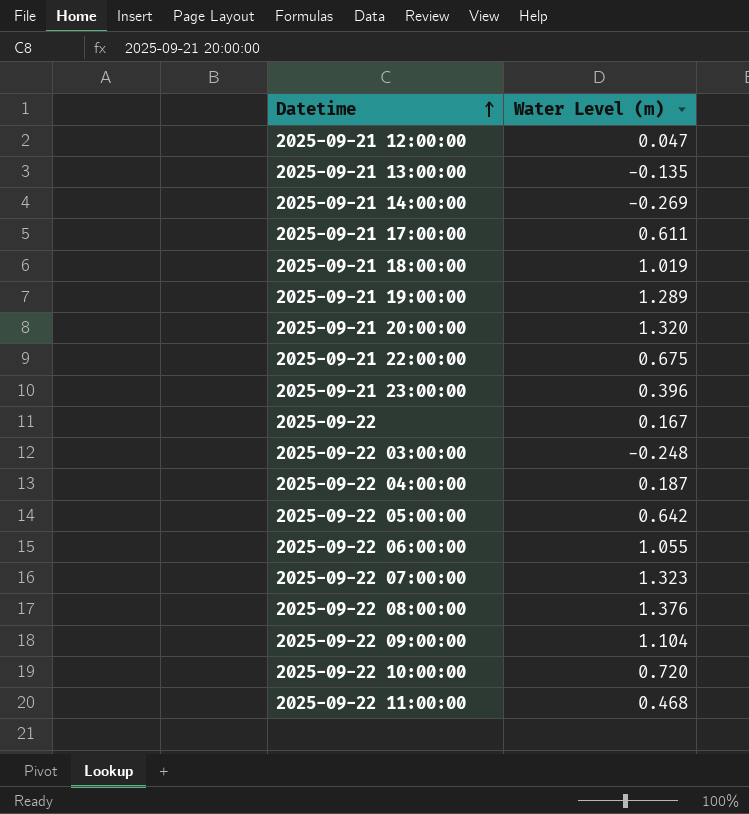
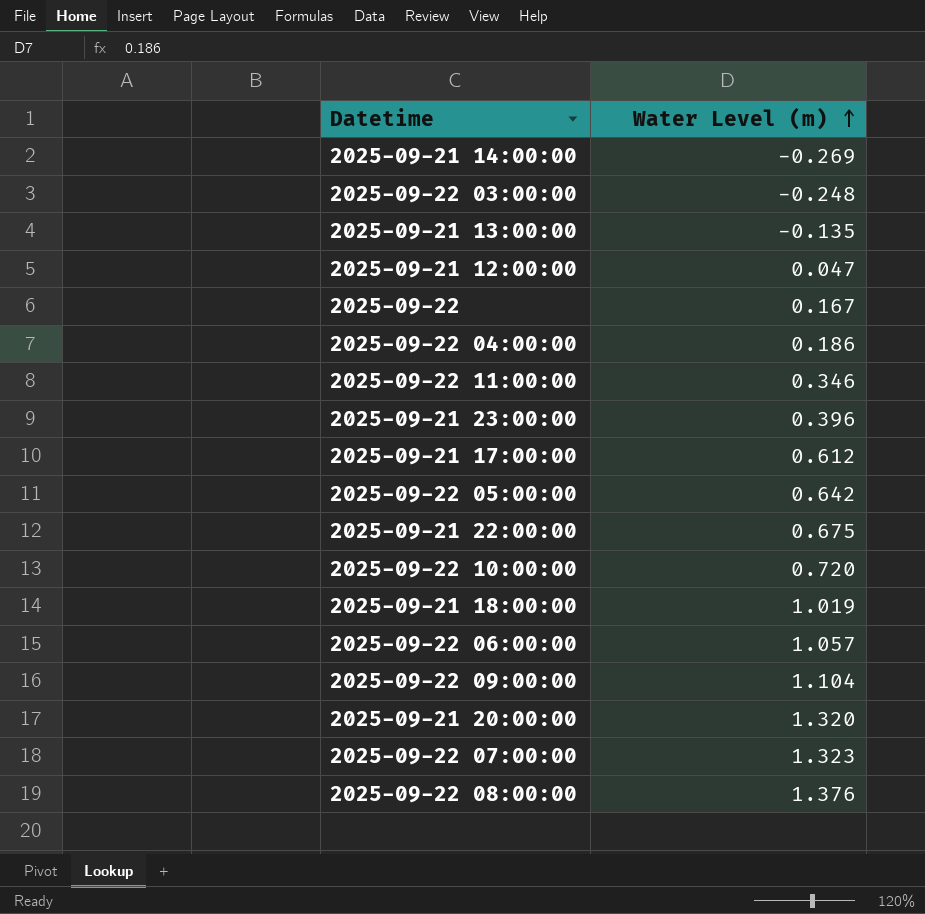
row order: Datetime ascending -> Water Level (m) ascending
row 2025-09-21 19:00:00: 1.289 -> none
2025-09-22 04:00:00 | Water Level (m): 0.187 -> 0.186
2025-09-22 11:00:00 | Water Level (m): 0.468 -> 0.346
2025-09-21 17:00:00 | Water Level (m): 0.611 -> 0.612
2025-09-22 06:00:00 | Water Level (m): 1.055 -> 1.057

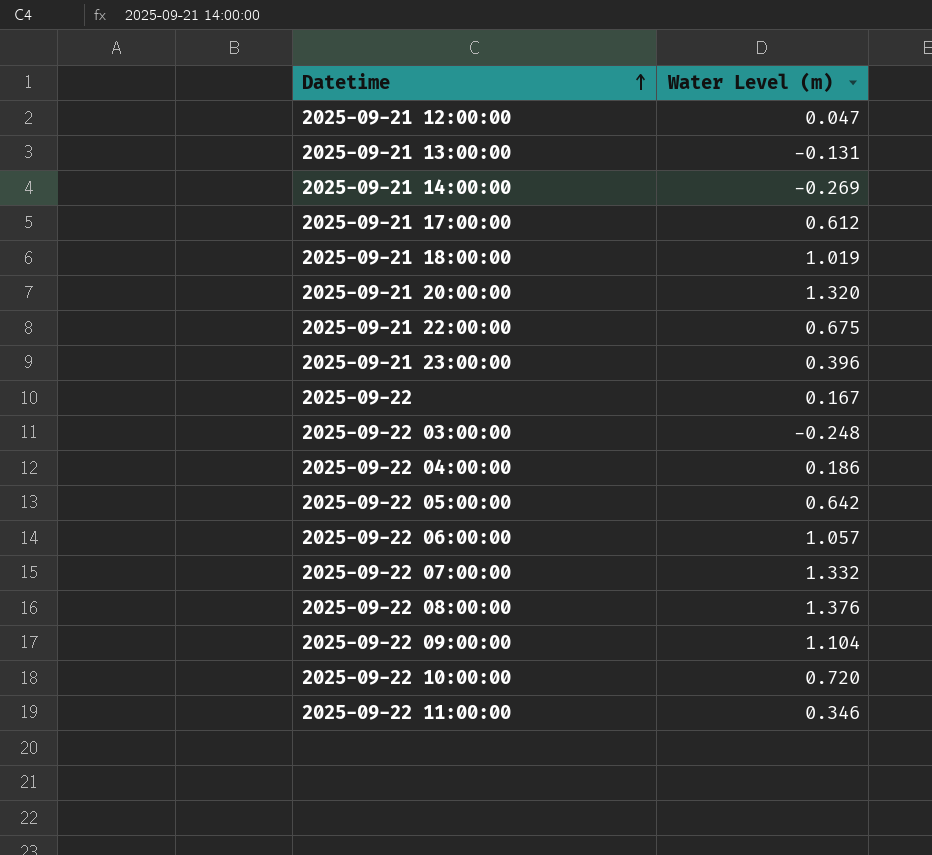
row order: Water Level (m) ascending -> Datetime ascending
2025-09-21 13:00:00 | Water Level (m): -0.135 -> -0.131
2025-09-22 07:00:00 | Water Level (m): 1.323 -> 1.332

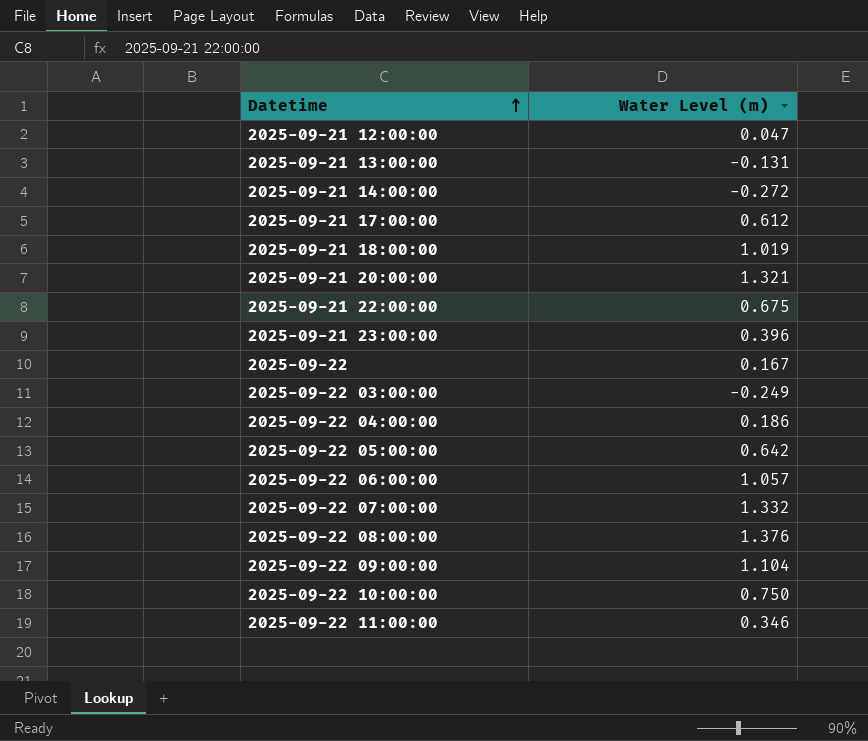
2025-09-21 14:00:00 | Water Level (m): -0.269 -> -0.272
2025-09-21 20:00:00 | Water Level (m): 1.320 -> 1.321
2025-09-22 03:00:00 | Water Level (m): -0.248 -> -0.249
2025-09-22 10:00:00 | Water Level (m): 0.720 -> 0.750

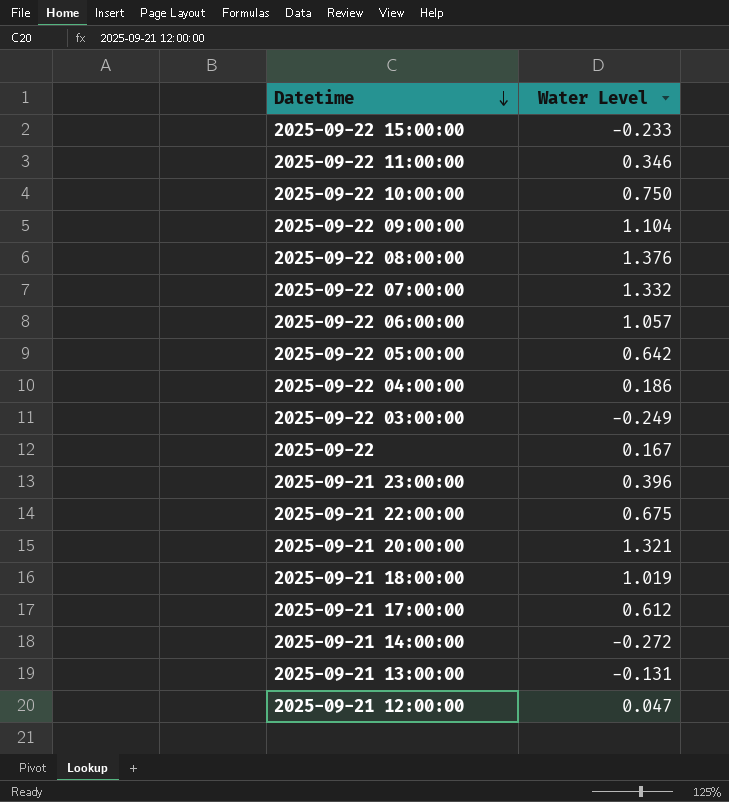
row order: Datetime ascending -> Datetime descending
column name: Water Level (m) -> Water Level
row 2025-09-22 15:00:00: none -> -0.233

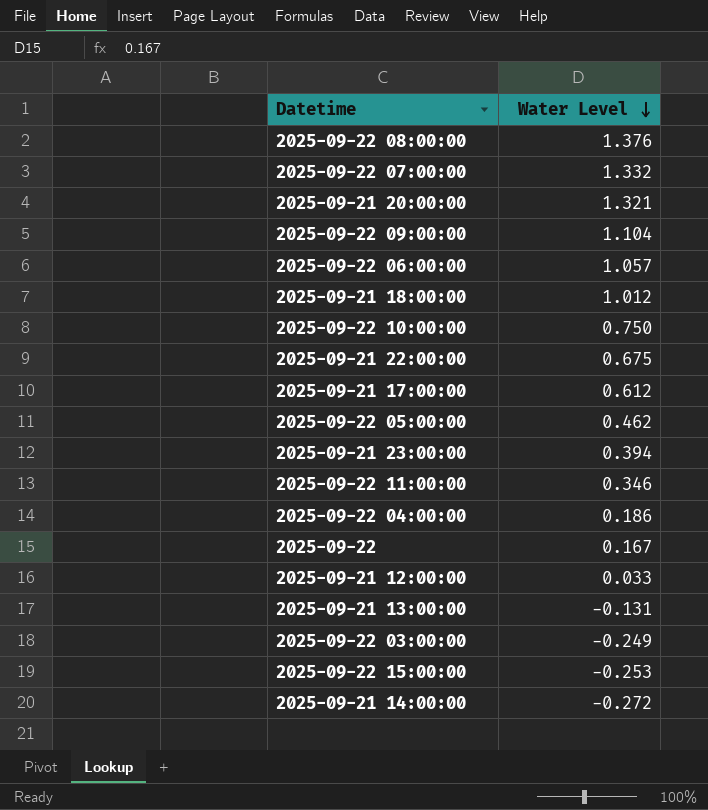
row order: Datetime descending -> Water Level descending
2025-09-21 18:00:00 | Water Level: 1.019 -> 1.012
2025-09-22 05:00:00 | Water Level: 0.642 -> 0.462
2025-09-21 23:00:00 | Water Level: 0.396 -> 0.394
2025-09-21 12:00:00 | Water Level: 0.047 -> 0.033
2025-09-22 15:00:00 | Water Level: -0.233 -> -0.253

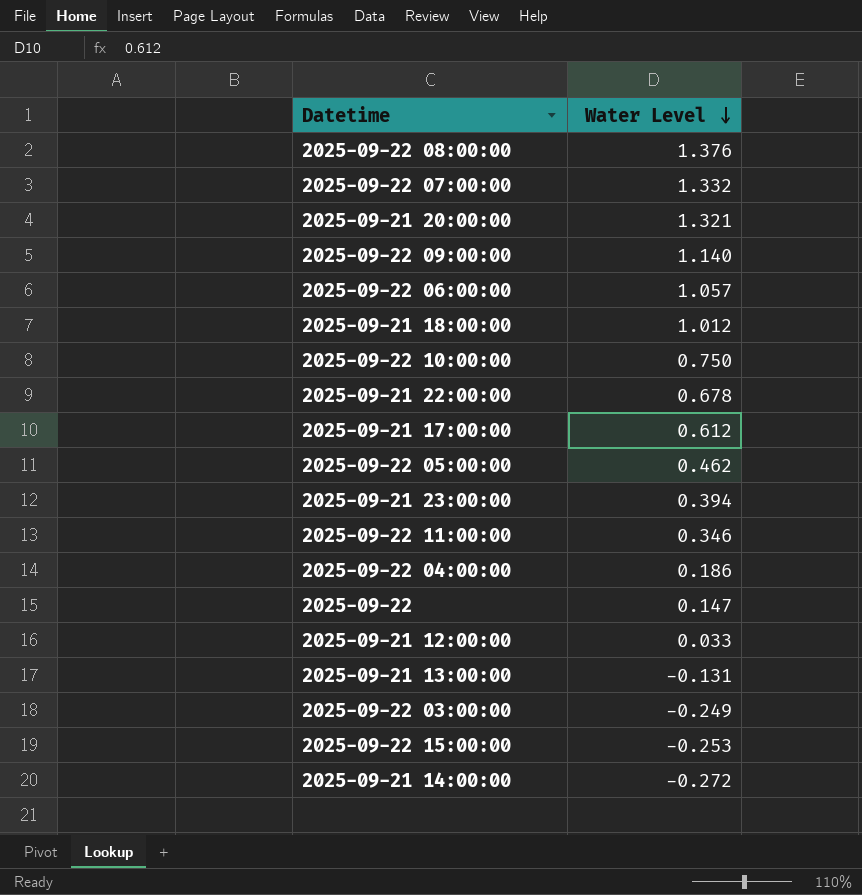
2025-09-22 09:00:00 | Water Level: 1.104 -> 1.140
2025-09-21 22:00:00 | Water Level: 0.675 -> 0.678
2025-09-22 | Water Level: 0.167 -> 0.147

